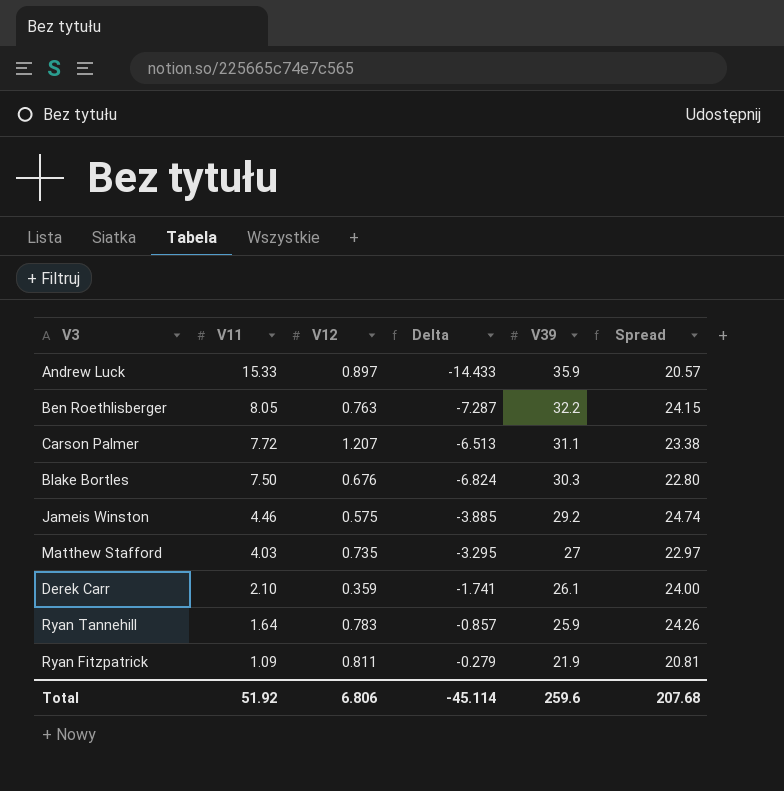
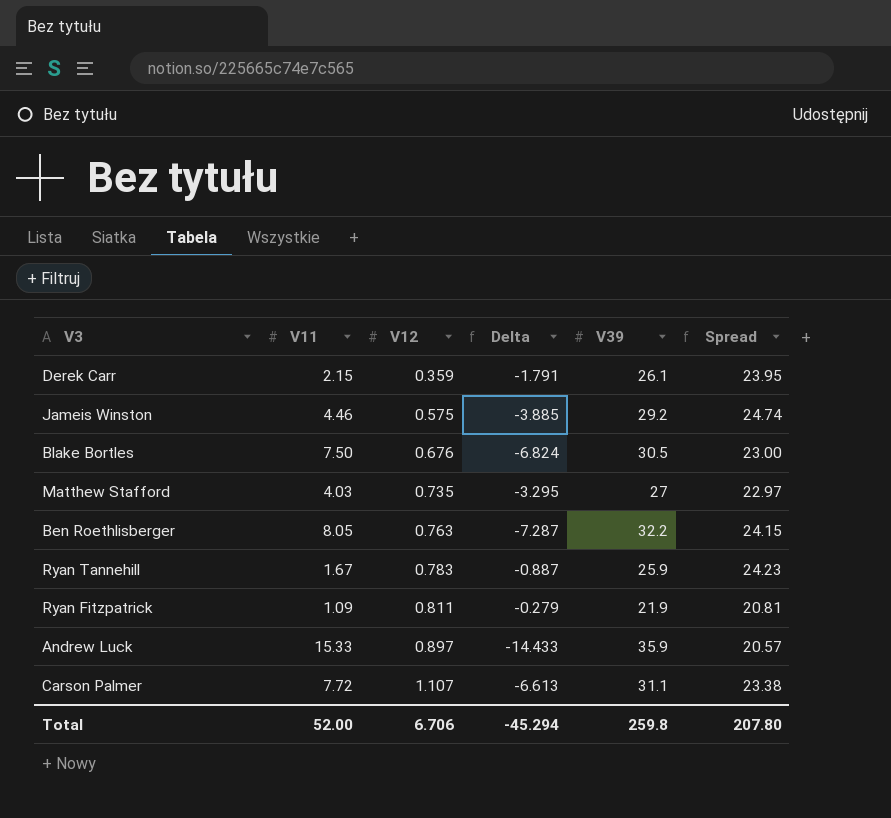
row order: V11 descending -> V12 ascending
Derek Carr | V11: 2.10 -> 2.15
Derek Carr | Delta: -1.741 -> -1.791
Derek Carr | Spread: 24.00 -> 23.95
Blake Bortles | V39: 30.3 -> 30.5
Blake Bortles | Spread: 22.80 -> 23.00
Ryan Tannehill | V11: 1.64 -> 1.67
Ryan Tannehill | Delta: -0.857 -> -0.887
Ryan Tannehill | Spread: 24.26 -> 24.23
Carson Palmer | V12: 1.207 -> 1.107
Carson Palmer | Delta: -6.513 -> -6.613
Total | V11: 51.92 -> 52.00
Total | V12: 6.806 -> 6.706
Total | Delta: -45.114 -> -45.294
Total | V39: 259.6 -> 259.8
Total | Spread: 207.68 -> 207.80

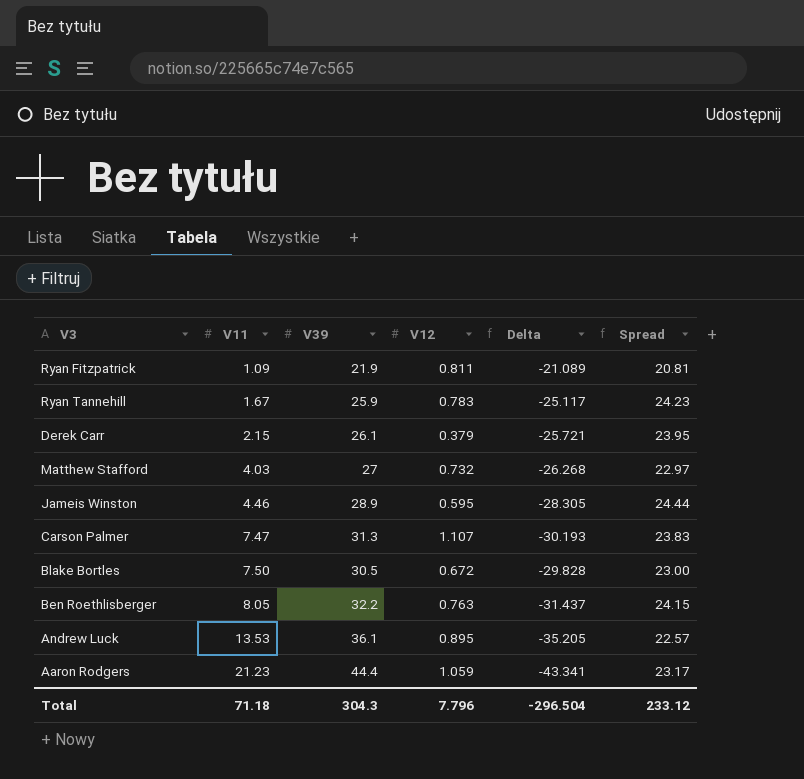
row order: V12 ascending -> V11 ascending
column V39 | position: 5 -> 3
column Delta | formula: [V12] - [V11] -> [V12] - [V39]
Derek Carr | V12: 0.359 -> 0.379
Matthew Stafford | V12: 0.735 -> 0.732
Jameis Winston | V39: 29.2 -> 28.9
Jameis Winston | V12: 0.575 -> 0.595
Jameis Winston | Spread: 24.74 -> 24.44
Carson Palmer | V11: 7.72 -> 7.47
Carson Palmer | V39: 31.1 -> 31.3
Carson Palmer | Spread: 23.38 -> 23.83
Blake Bortles | V12: 0.676 -> 0.672
Andrew Luck | V11: 15.33 -> 13.53
Andrew Luck | V39: 35.9 -> 36.1
Andrew Luck | V12: 0.897 -> 0.895
Andrew Luck | Spread: 20.57 -> 22.57
row Aaron Rodgers: none -> 21.23 | 44.4 | 1.059 | -43.341 | 23.17
Total | V11: 52.00 -> 71.18
Total | V39: 259.8 -> 304.3
Total | V12: 6.706 -> 7.796
Total | Delta: -45.294 -> -296.504
Total | Spread: 207.80 -> 233.12

